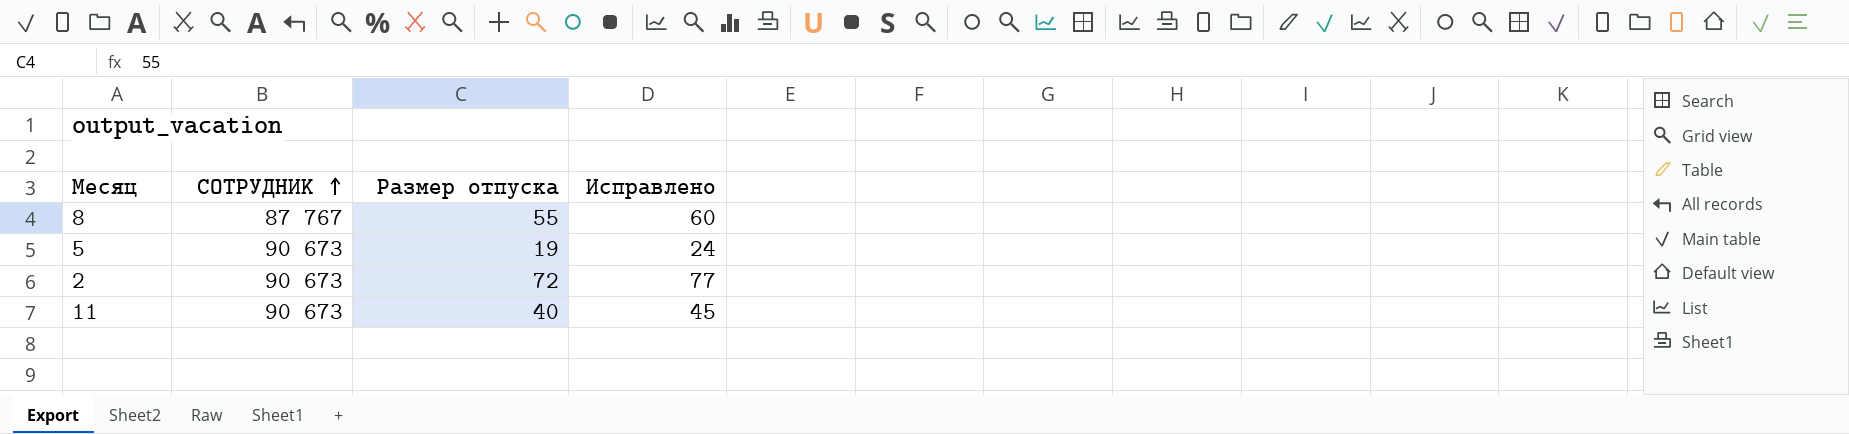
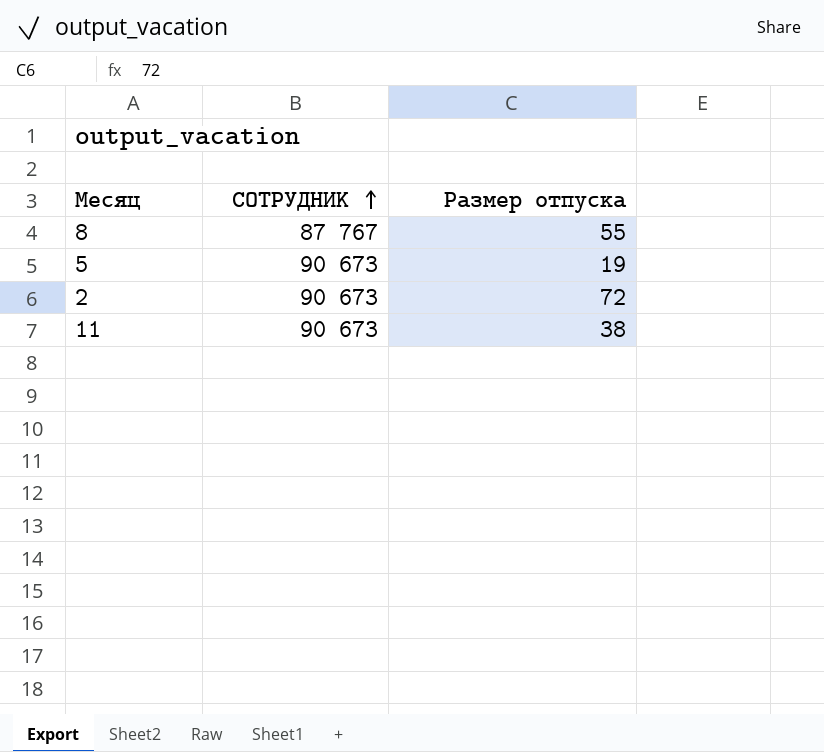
column Исправлено | formula: [Размер отпуска] + 5 -> none
11 | Размер отпуска: 40 -> 38

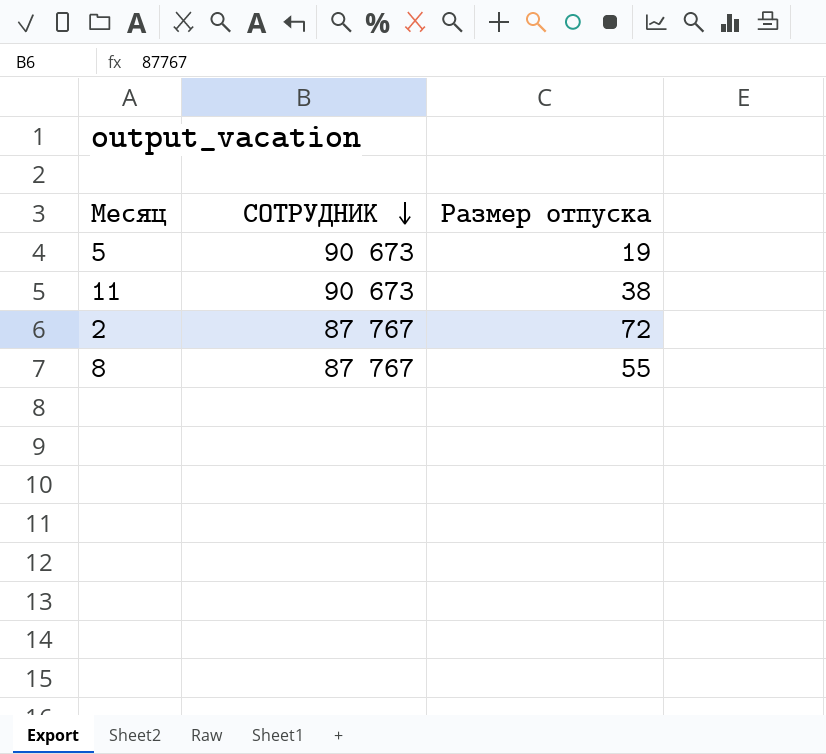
row order: СОТРУДНИК ascending -> СОТРУДНИК descending
2 | СОТРУДНИК: 90 673 -> 87 767

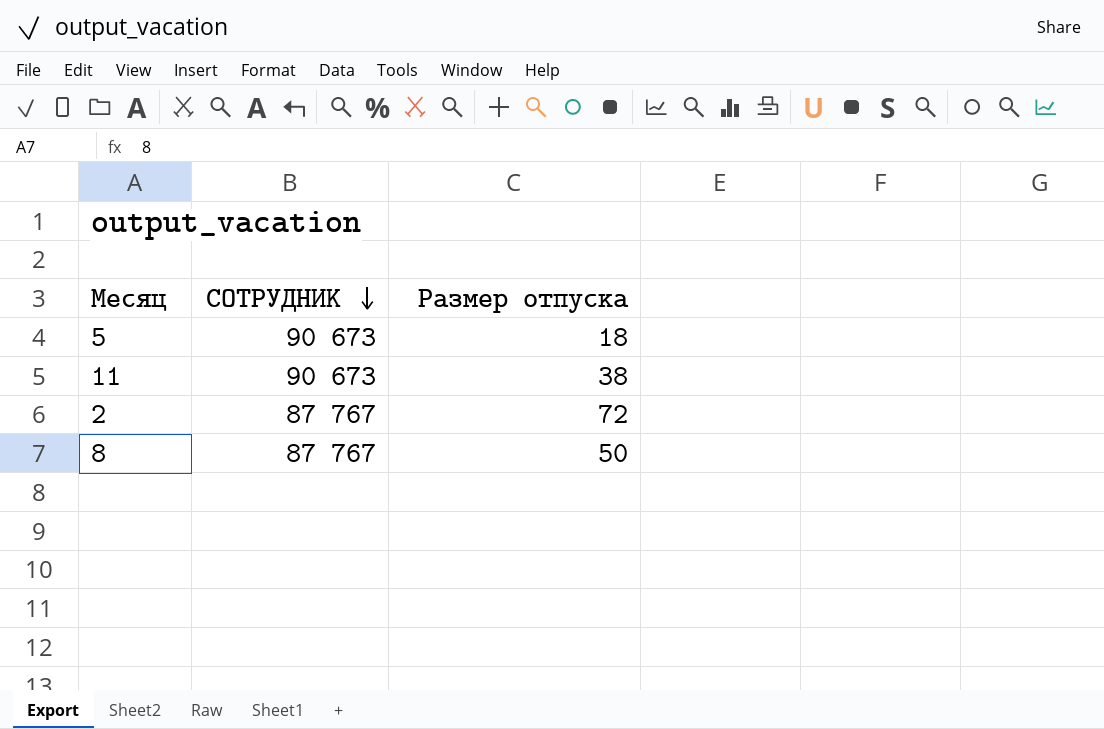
5 | Размер отпуска: 19 -> 18
8 | Размер отпуска: 55 -> 50

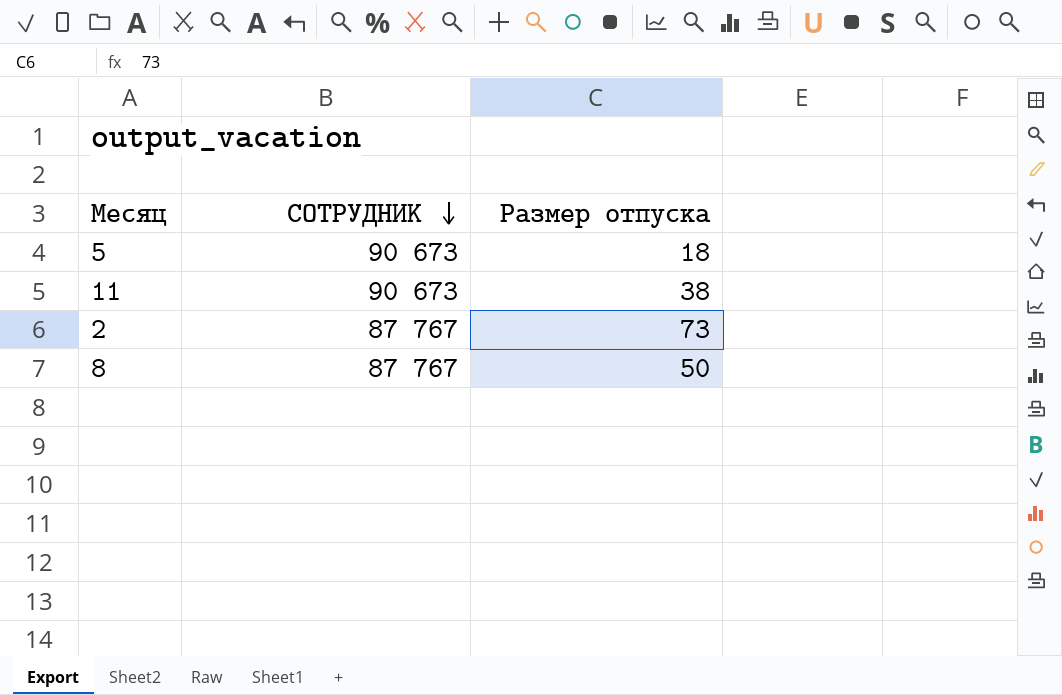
2 | Размер отпуска: 72 -> 73

